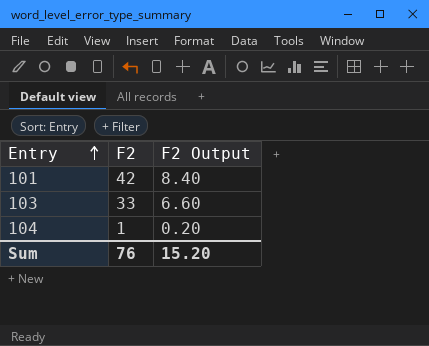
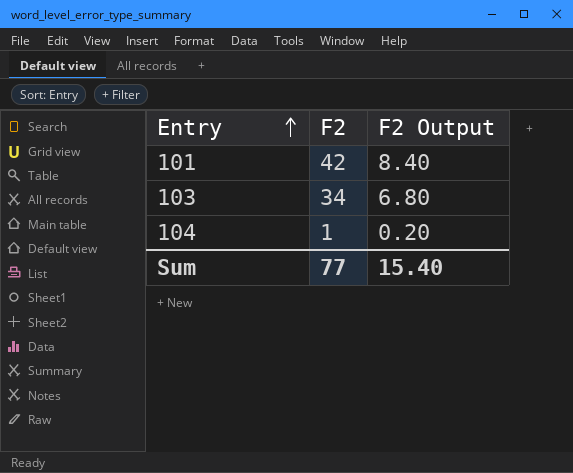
103 | F2: 33 -> 34
103 | F2 Output: 6.60 -> 6.80
Sum | F2: 76 -> 77
Sum | F2 Output: 15.20 -> 15.40

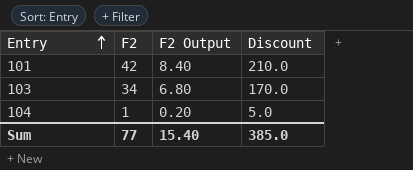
column Discount | formula: none -> [F2] * 5

